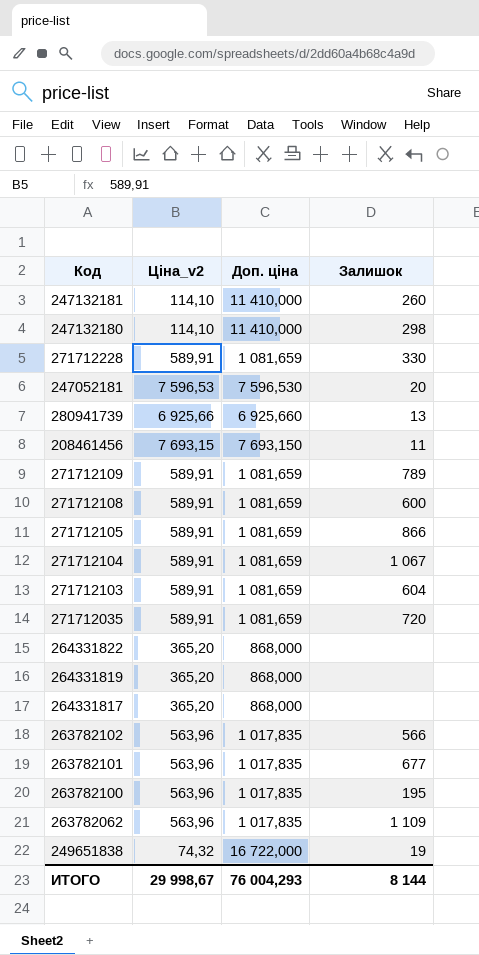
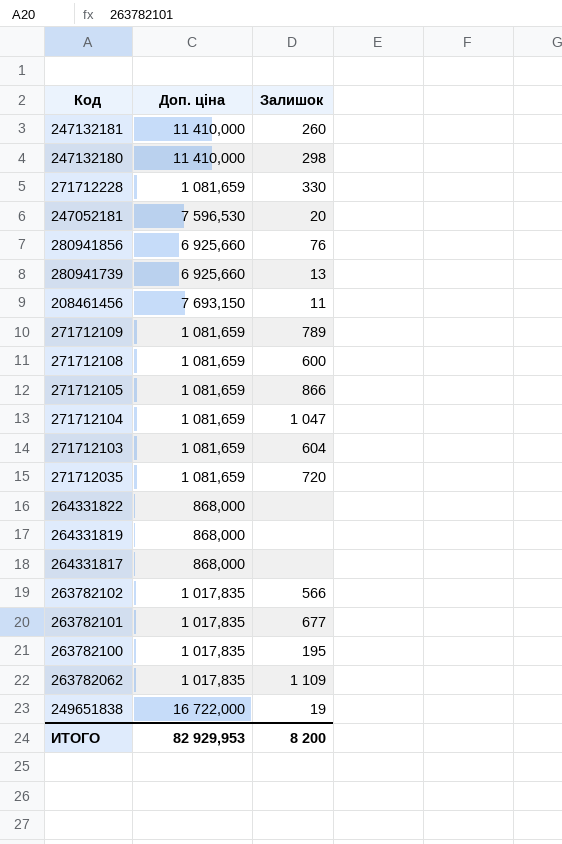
column Ціна_v2 | position: 2 -> none
row 280941856: none -> 6 925,660 | 76
271712104 | Залишок: 1 067 -> 1 047
ИТОГО | Доп. ціна: 76 004,293 -> 82 929,953
ИТОГО | Залишок: 8 144 -> 8 200

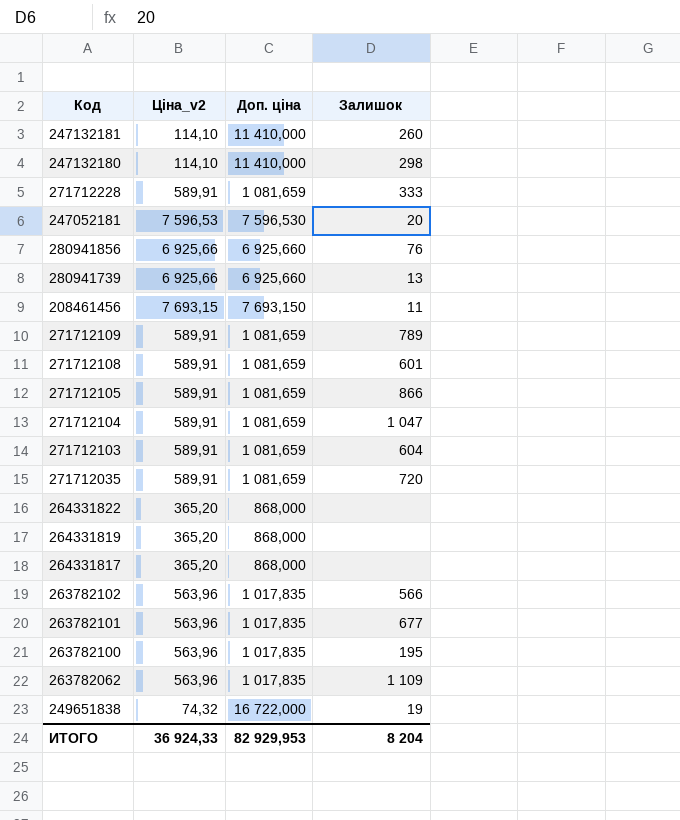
column Ціна_v2 | position: none -> 2
271712228 | Залишок: 330 -> 333
271712108 | Залишок: 600 -> 601
ИТОГО | Залишок: 8 200 -> 8 204

